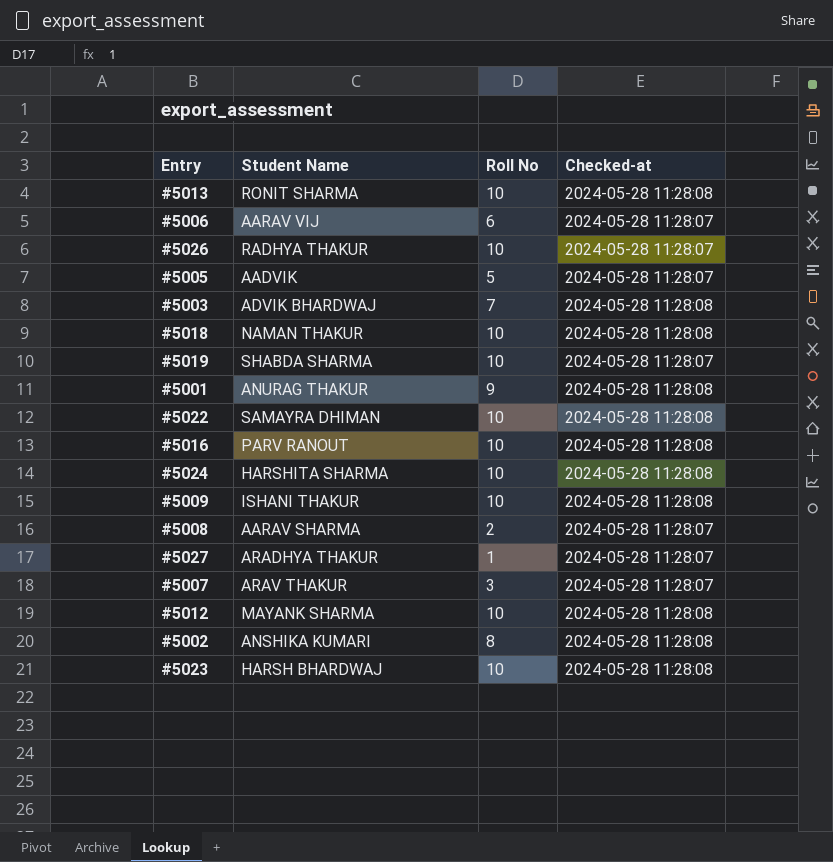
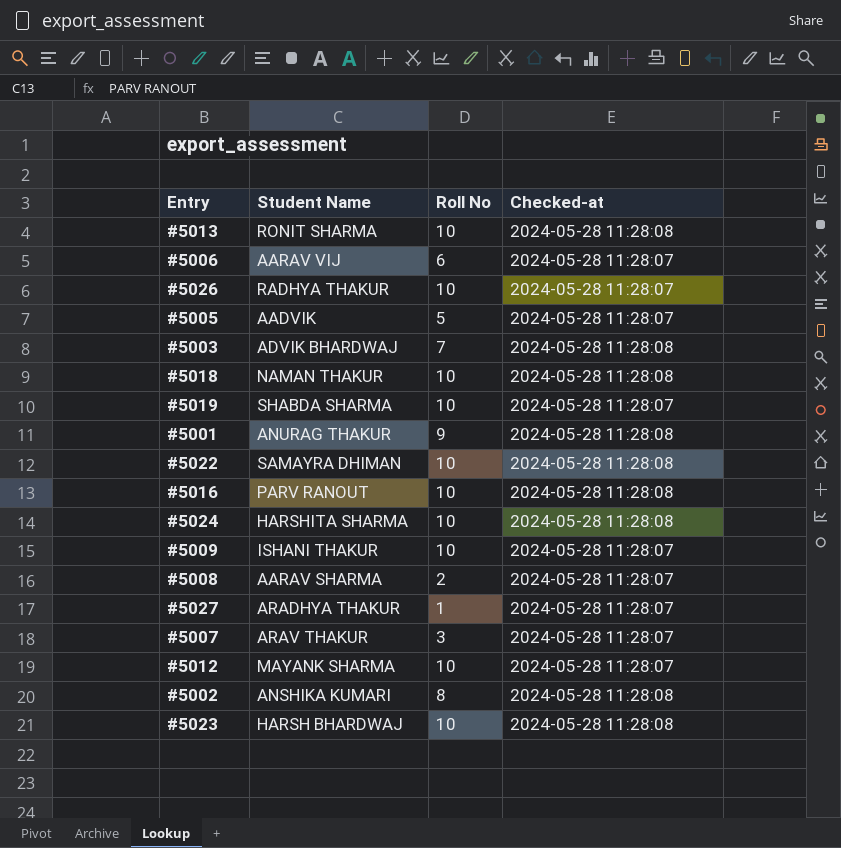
#5009 | Checked-at: 2024-05-28 11:28:08 -> 2024-05-28 11:28:07
#5012 | Checked-at: 2024-05-28 11:28:08 -> 2024-05-28 11:28:07

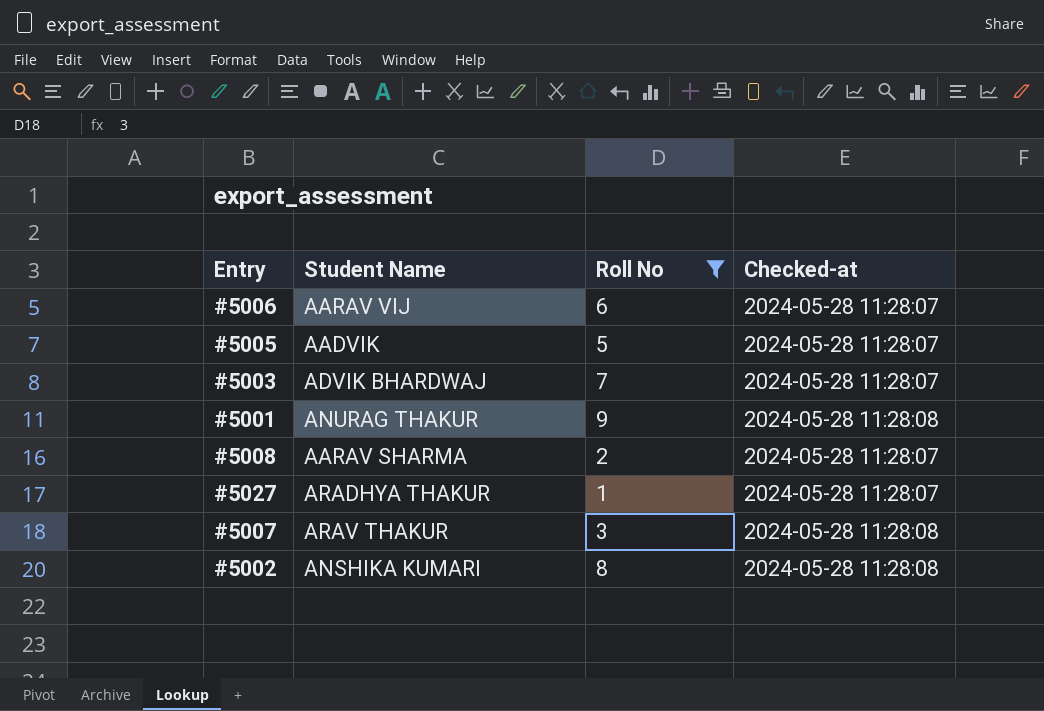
filter: none -> Roll No != 10
#5003 | Checked-at: 2024-05-28 11:28:08 -> 2024-05-28 11:28:07
#5007 | Checked-at: 2024-05-28 11:28:07 -> 2024-05-28 11:28:08

